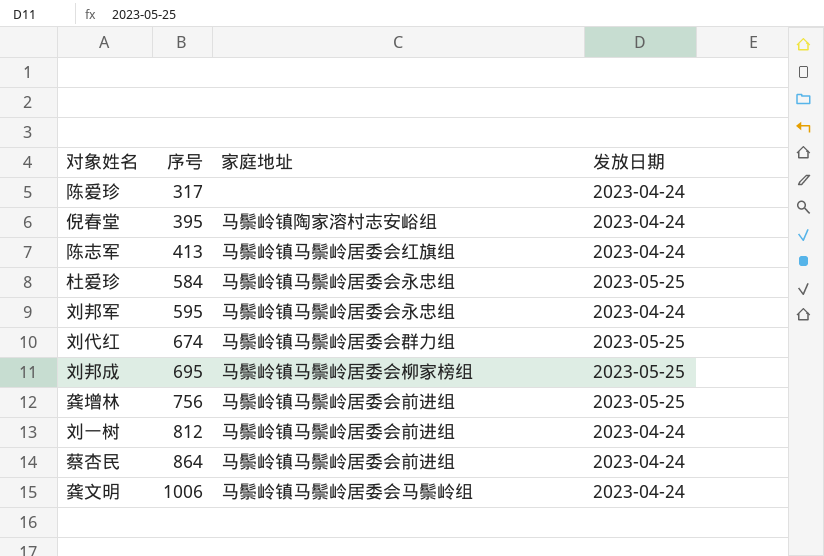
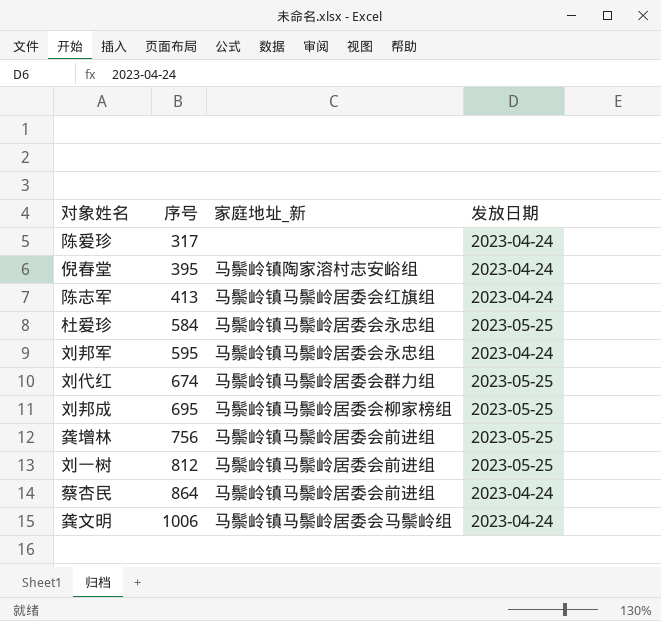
column name: 家庭地址 -> 家庭地址_新
刘一树 | 发放日期: 2023-04-24 -> 2023-05-25

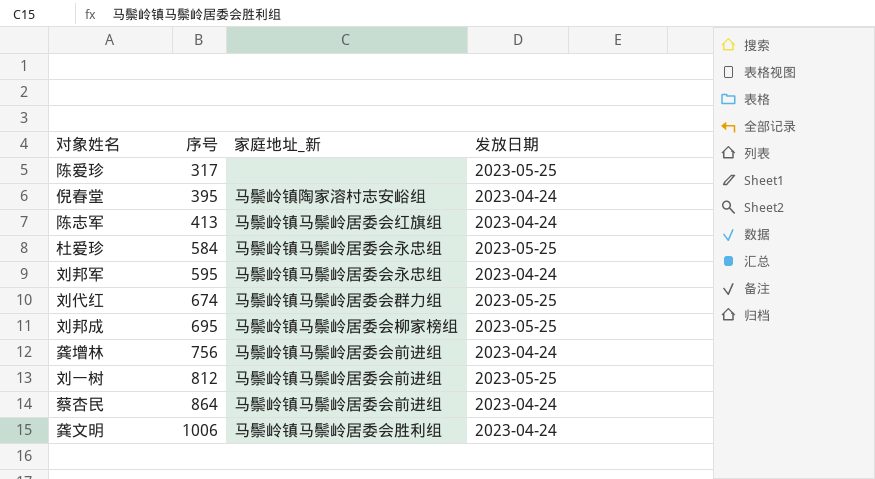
陈爱珍 | 发放日期: 2023-04-24 -> 2023-05-25
龚增林 | 发放日期: 2023-05-25 -> 2023-04-24
龚文明 | 家庭地址_新: 马鬃岭镇马鬃岭居委会马鬃岭组 -> 马鬃岭镇马鬃岭居委会胜利组

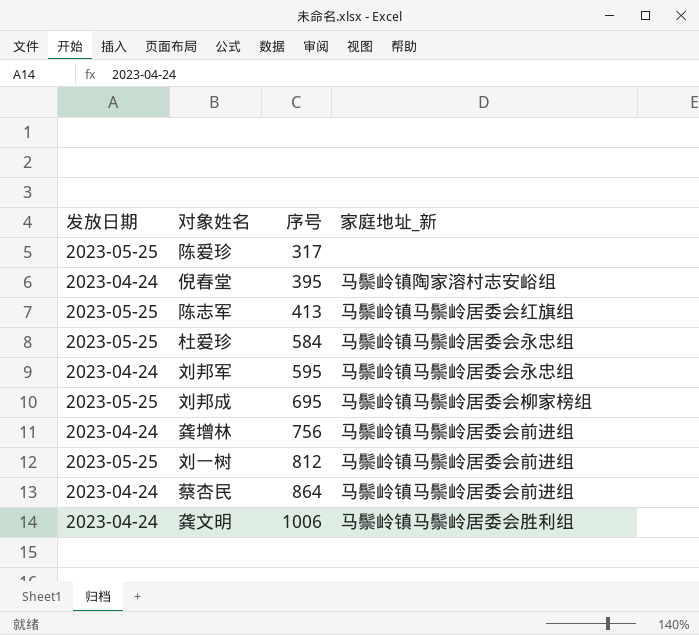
column 发放日期 | position: 4 -> 1
row 刘代红: 674 | 马鬃岭镇马鬃岭居委会群力组 | 2023-05-25 -> none
陈志军 | 发放日期: 2023-04-24 -> 2023-05-25

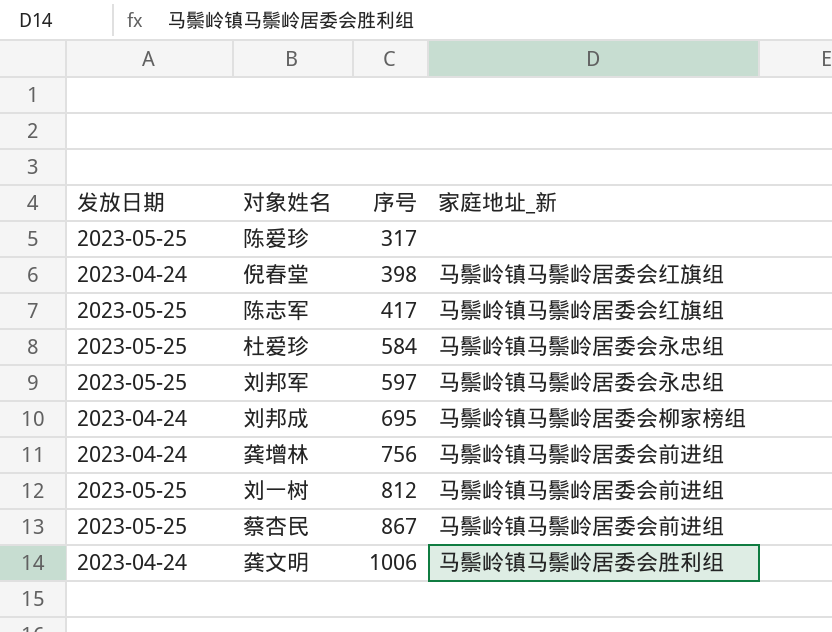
倪春堂 | 序号: 395 -> 398
倪春堂 | 家庭地址_新: 马鬃岭镇陶家溶村志安峪组 -> 马鬃岭镇马鬃岭居委会红旗组
陈志军 | 序号: 413 -> 417
刘邦军 | 发放日期: 2023-04-24 -> 2023-05-25
刘邦军 | 序号: 595 -> 597
刘邦成 | 发放日期: 2023-05-25 -> 2023-04-24
蔡杏民 | 发放日期: 2023-04-24 -> 2023-05-25
蔡杏民 | 序号: 864 -> 867

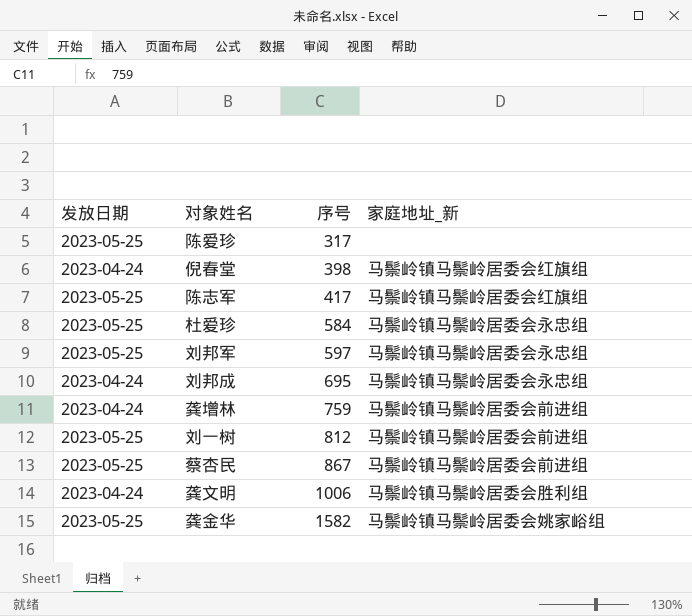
刘邦成 | 家庭地址_新: 马鬃岭镇马鬃岭居委会柳家榜组 -> 马鬃岭镇马鬃岭居委会永忠组
龚增林 | 序号: 756 -> 759
row 龚金华: none -> 2023-05-25 | 1582 | 马鬃岭镇马鬃岭居委会姚家峪组

